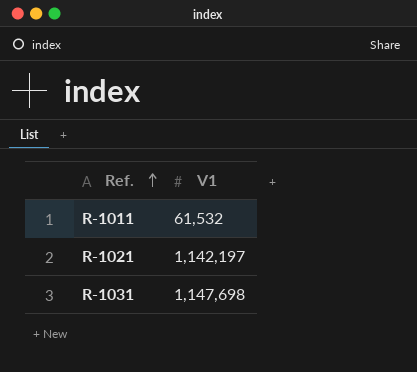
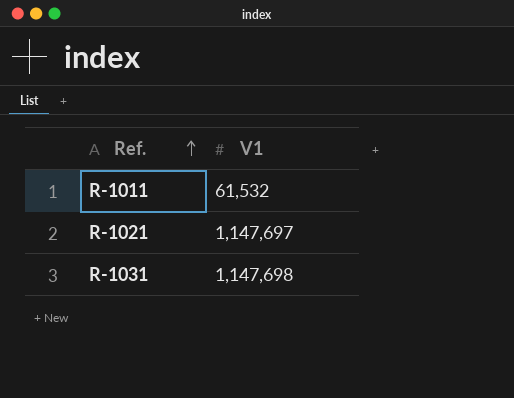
R-1021 | V1: 1,142,197 -> 1,147,697

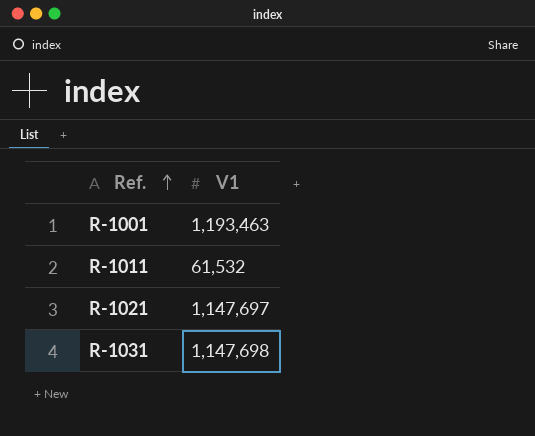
row R-1001: none -> 1,193,463

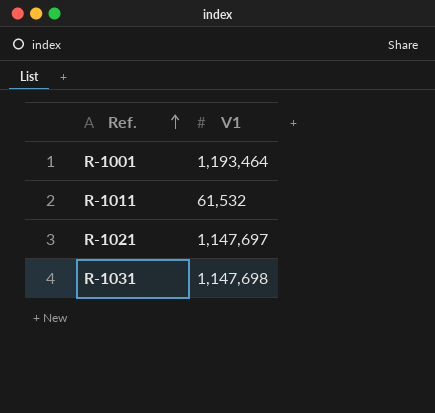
R-1001 | V1: 1,193,463 -> 1,193,464

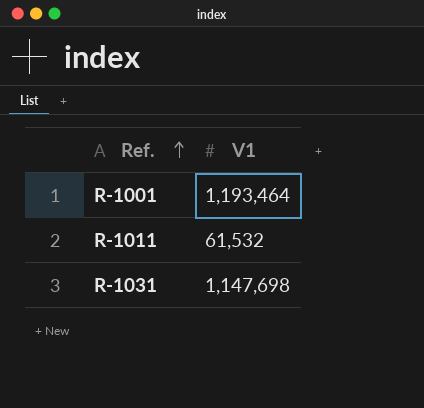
row R-1021: 1,147,697 -> none

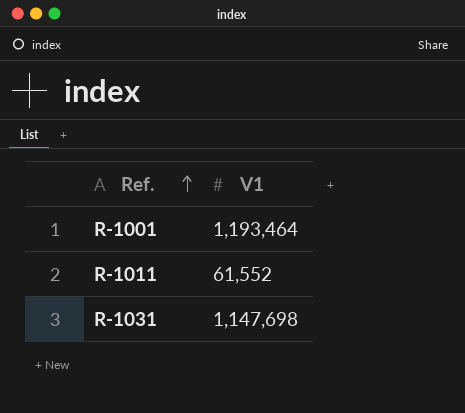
R-1011 | V1: 61,532 -> 61,552

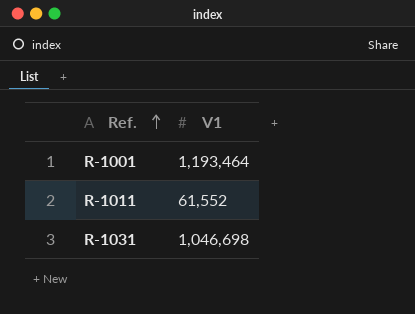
R-1031 | V1: 1,147,698 -> 1,046,698

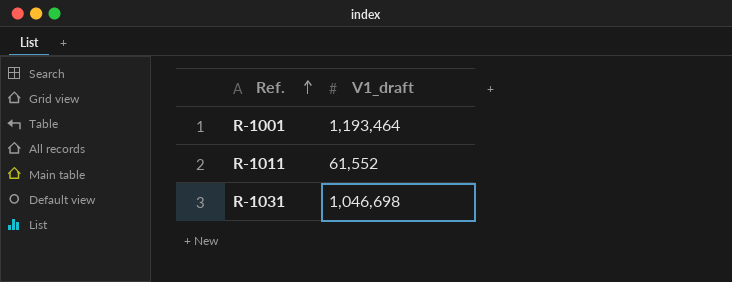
column name: V1 -> V1_draft

